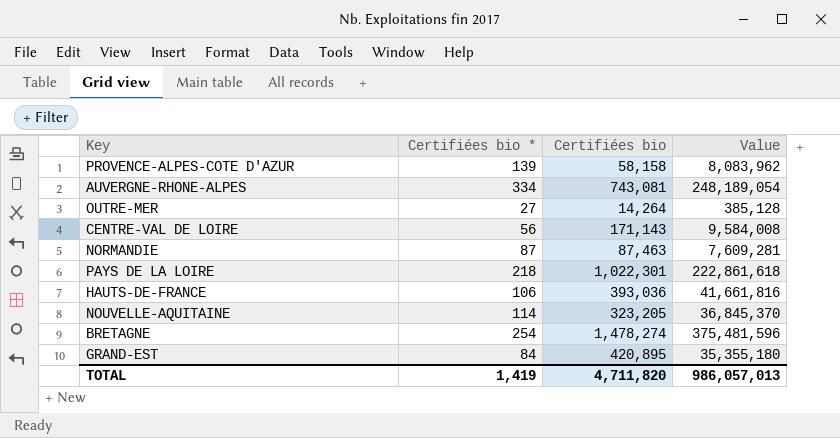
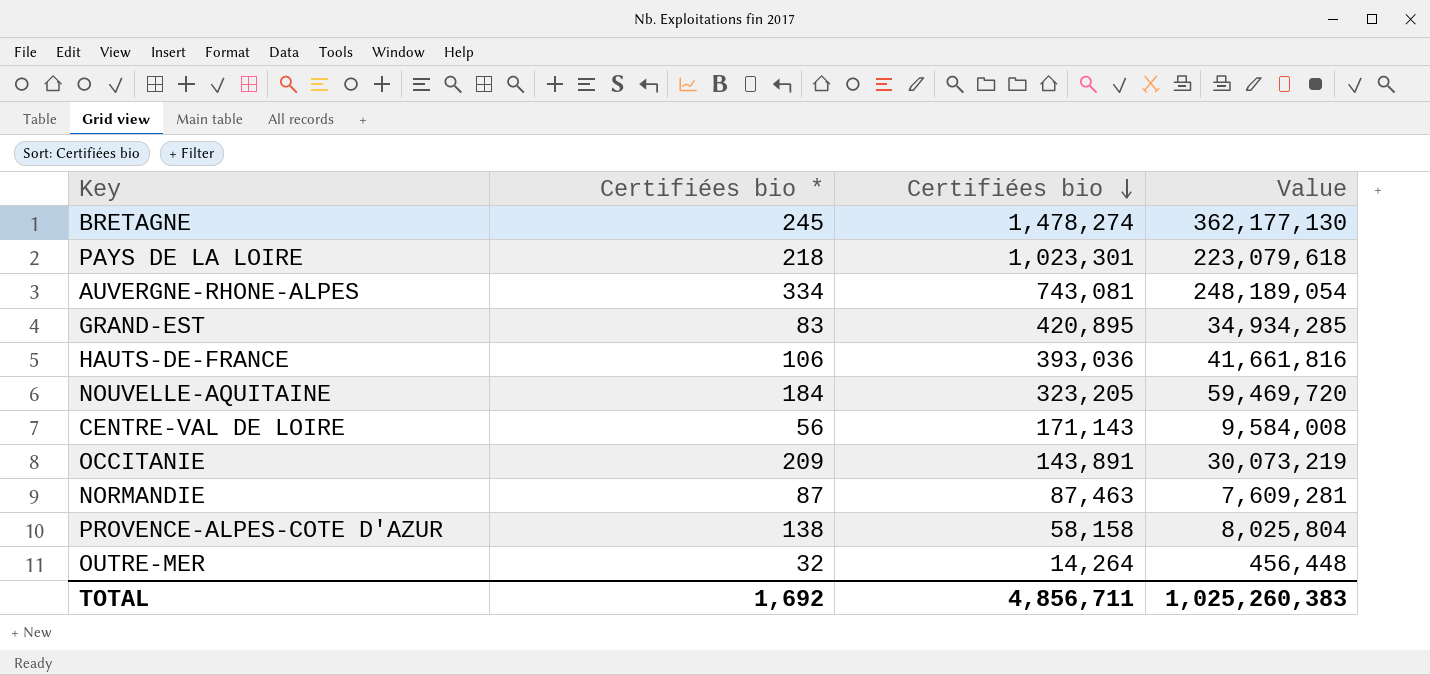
row order: none -> Certifiées bio descending
BRETAGNE | Certifiées bio *: 254 -> 245
BRETAGNE | Value: 375,481,596 -> 362,177,130
PAYS DE LA LOIRE | Certifiées bio: 1,022,301 -> 1,023,301
PAYS DE LA LOIRE | Value: 222,861,618 -> 223,079,618
GRAND-EST | Certifiées bio *: 84 -> 83
GRAND-EST | Value: 35,355,180 -> 34,934,285
NOUVELLE-AQUITAINE | Certifiées bio *: 114 -> 184
NOUVELLE-AQUITAINE | Value: 36,845,370 -> 59,469,720
row OCCITANIE: none -> 209 | 143,891 | 30,073,219
PROVENCE-ALPES-COTE D'AZUR | Certifiées bio *: 139 -> 138
PROVENCE-ALPES-COTE D'AZUR | Value: 8,083,962 -> 8,025,804
OUTRE-MER | Certifiées bio *: 27 -> 32
OUTRE-MER | Value: 385,128 -> 456,448
TOTAL | Certifiées bio *: 1,419 -> 1,692
TOTAL | Certifiées bio: 4,711,820 -> 4,856,711
TOTAL | Value: 986,057,013 -> 1,025,260,383

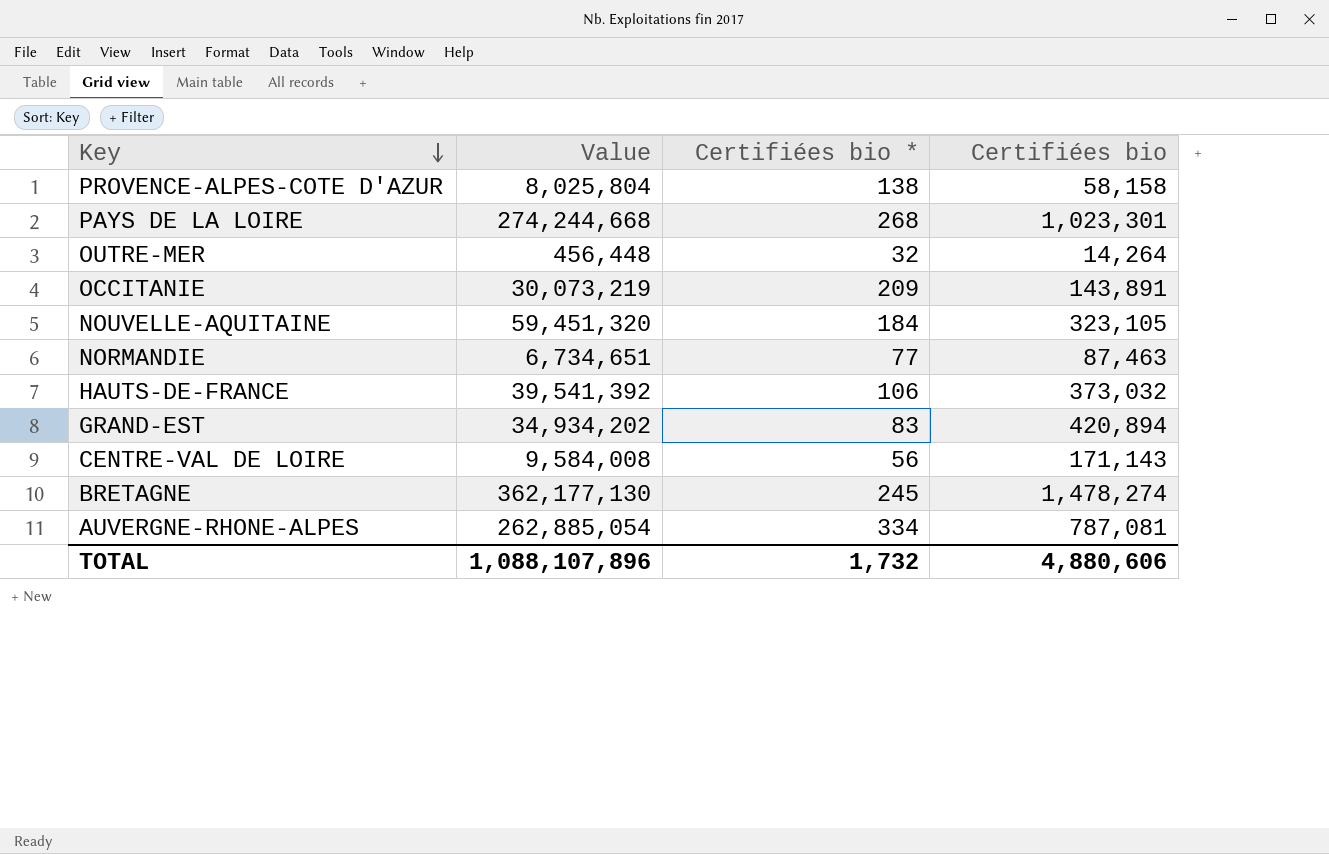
row order: Certifiées bio descending -> Key descending
column Value | position: 4 -> 2
PAYS DE LA LOIRE | Value: 223,079,618 -> 274,244,668
PAYS DE LA LOIRE | Certifiées bio *: 218 -> 268
NOUVELLE-AQUITAINE | Value: 59,469,720 -> 59,451,320
NOUVELLE-AQUITAINE | Certifiées bio: 323,205 -> 323,105
NORMANDIE | Value: 7,609,281 -> 6,734,651
NORMANDIE | Certifiées bio *: 87 -> 77
HAUTS-DE-FRANCE | Value: 41,661,816 -> 39,541,392
HAUTS-DE-FRANCE | Certifiées bio: 393,036 -> 373,032
GRAND-EST | Value: 34,934,285 -> 34,934,202
GRAND-EST | Certifiées bio: 420,895 -> 420,894
AUVERGNE-RHONE-ALPES | Value: 248,189,054 -> 262,885,054
AUVERGNE-RHONE-ALPES | Certifiées bio: 743,081 -> 787,081
TOTAL | Value: 1,025,260,383 -> 1,088,107,896
TOTAL | Certifiées bio *: 1,692 -> 1,732
TOTAL | Certifiées bio: 4,856,711 -> 4,880,606

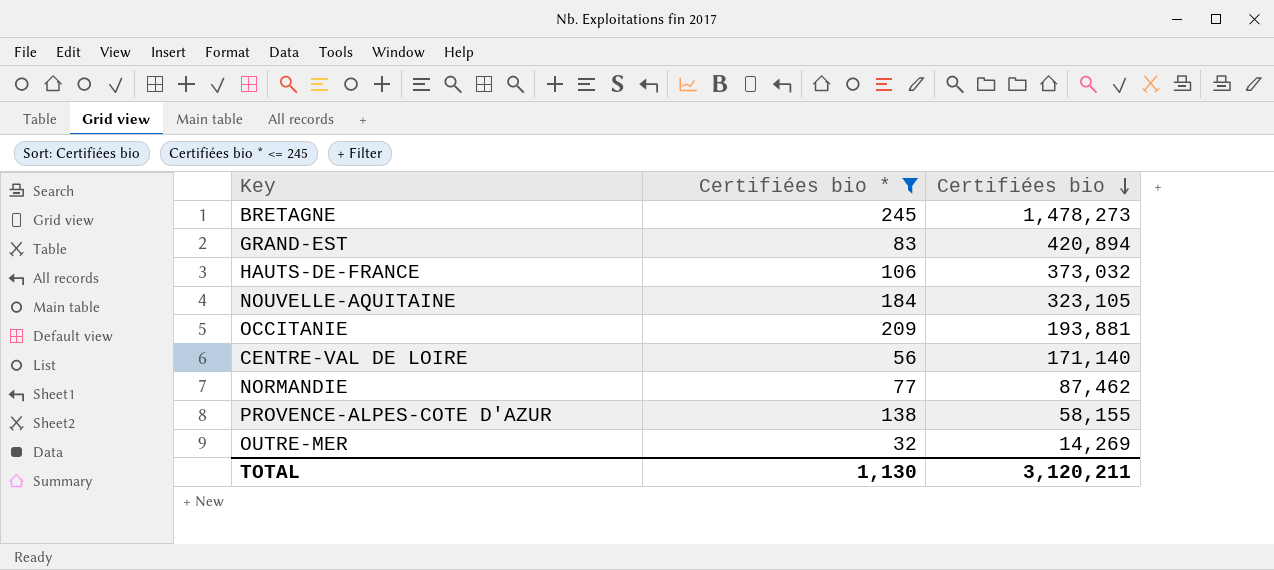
filter: none -> Certifiées bio * <= 245
row order: Key descending -> Certifiées bio descending
column Value | formula: [Certifiées bio *] * [Certifiées bio] -> none
BRETAGNE | Certifiées bio: 1,478,274 -> 1,478,273
OCCITANIE | Certifiées bio: 143,891 -> 193,881
CENTRE-VAL DE LOIRE | Certifiées bio: 171,143 -> 171,140
NORMANDIE | Certifiées bio: 87,463 -> 87,462
PROVENCE-ALPES-COTE D'AZUR | Certifiées bio: 58,158 -> 58,155
OUTRE-MER | Certifiées bio: 14,264 -> 14,269
TOTAL | Certifiées bio *: 1,732 -> 1,130
TOTAL | Certifiées bio: 4,880,606 -> 3,120,211

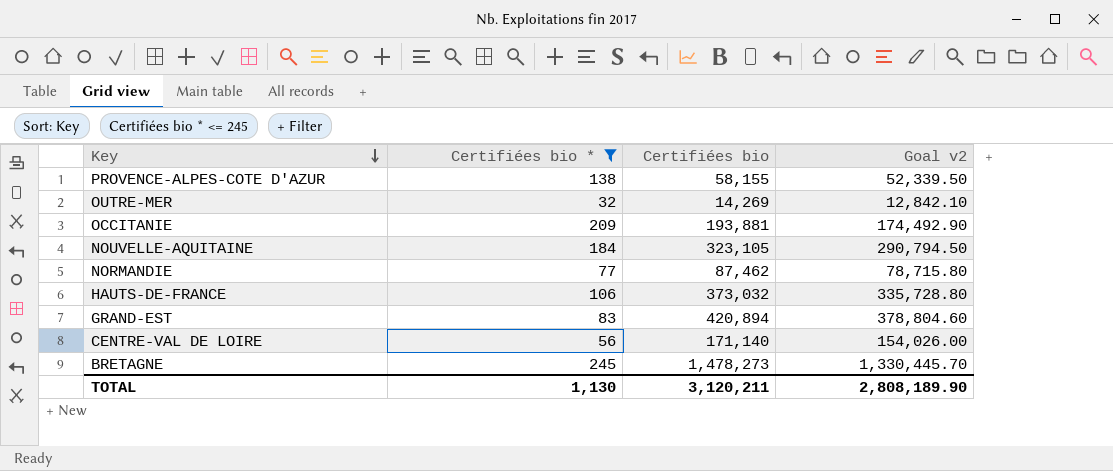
row order: Certifiées bio descending -> Key descending
column Goal v2 | formula: none -> [Certifiées bio] * 0.9

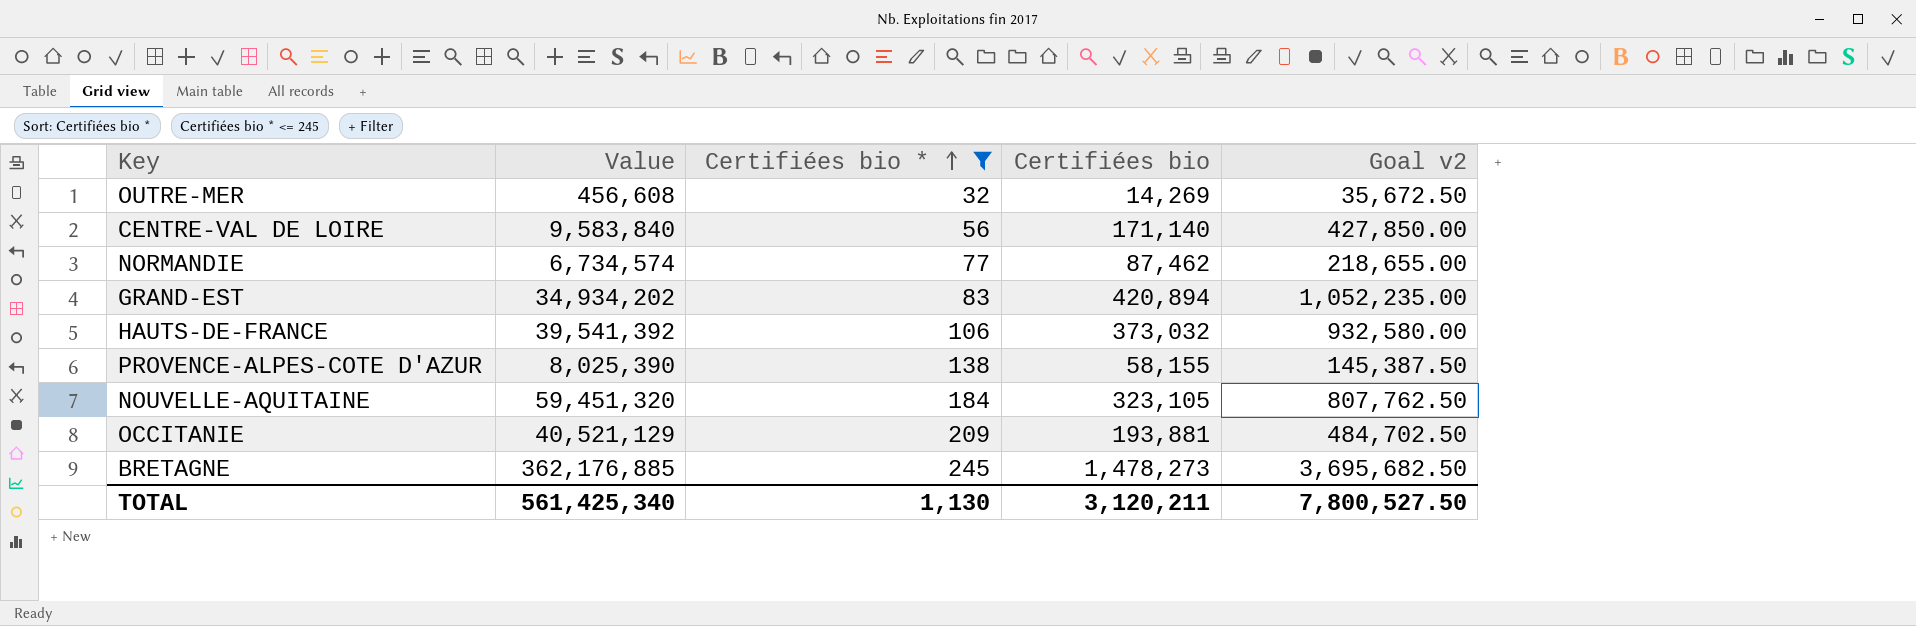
row order: Key descending -> Certifiées bio * ascending
column Value | formula: none -> [Certifiées bio *] * [Certifiées bio]
column Goal v2 | formula: [Certifiées bio] * 0.9 -> [Certifiées bio] * 2.5
TOTAL | Goal v2: 2,808,189.90 -> 7,800,527.50

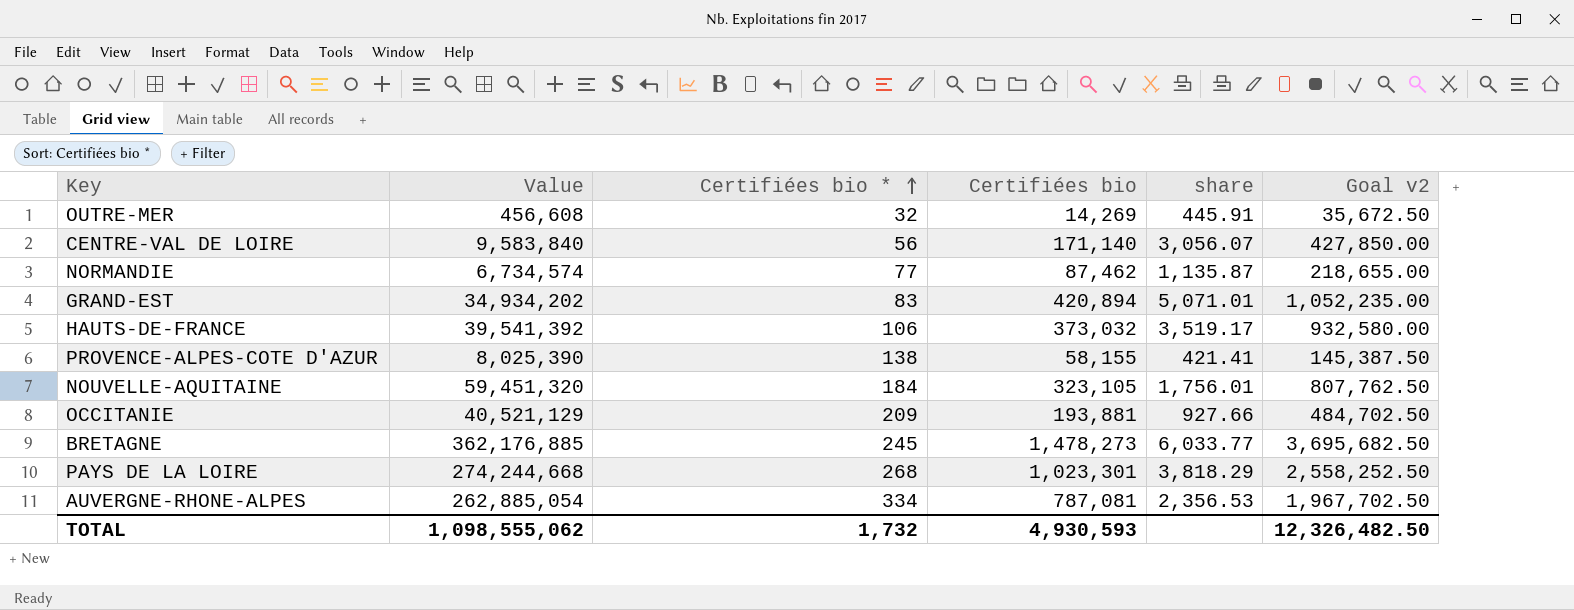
filter: Certifiées bio * <= 245 -> none
column share | formula: none -> [Certifiées bio] / [Certifiées bio *]
TOTAL | Value: 561,425,340 -> 1,098,555,062
TOTAL | Certifiées bio *: 1,130 -> 1,732
TOTAL | Certifiées bio: 3,120,211 -> 4,930,593
TOTAL | Goal v2: 7,800,527.50 -> 12,326,482.50

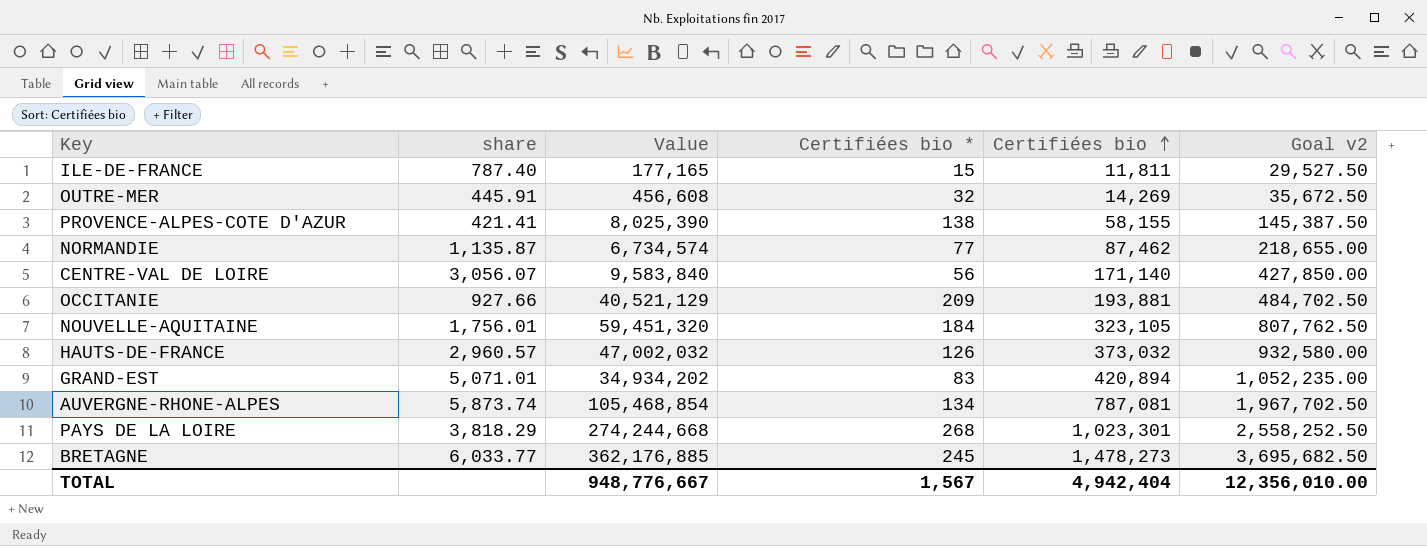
row order: Certifiées bio * ascending -> Certifiées bio ascending
column share | position: 5 -> 2
row ILE-DE-FRANCE: none -> 787.40 | 177,165 | 15 | 11,811 | 29,527.50
HAUTS-DE-FRANCE | share: 3,519.17 -> 2,960.57
HAUTS-DE-FRANCE | Value: 39,541,392 -> 47,002,032
HAUTS-DE-FRANCE | Certifiées bio *: 106 -> 126
AUVERGNE-RHONE-ALPES | share: 2,356.53 -> 5,873.74
AUVERGNE-RHONE-ALPES | Value: 262,885,054 -> 105,468,854
AUVERGNE-RHONE-ALPES | Certifiées bio *: 334 -> 134
TOTAL | Value: 1,098,555,062 -> 948,776,667
TOTAL | Certifiées bio *: 1,732 -> 1,567
TOTAL | Certifiées bio: 4,930,593 -> 4,942,404
TOTAL | Goal v2: 12,326,482.50 -> 12,356,010.00

